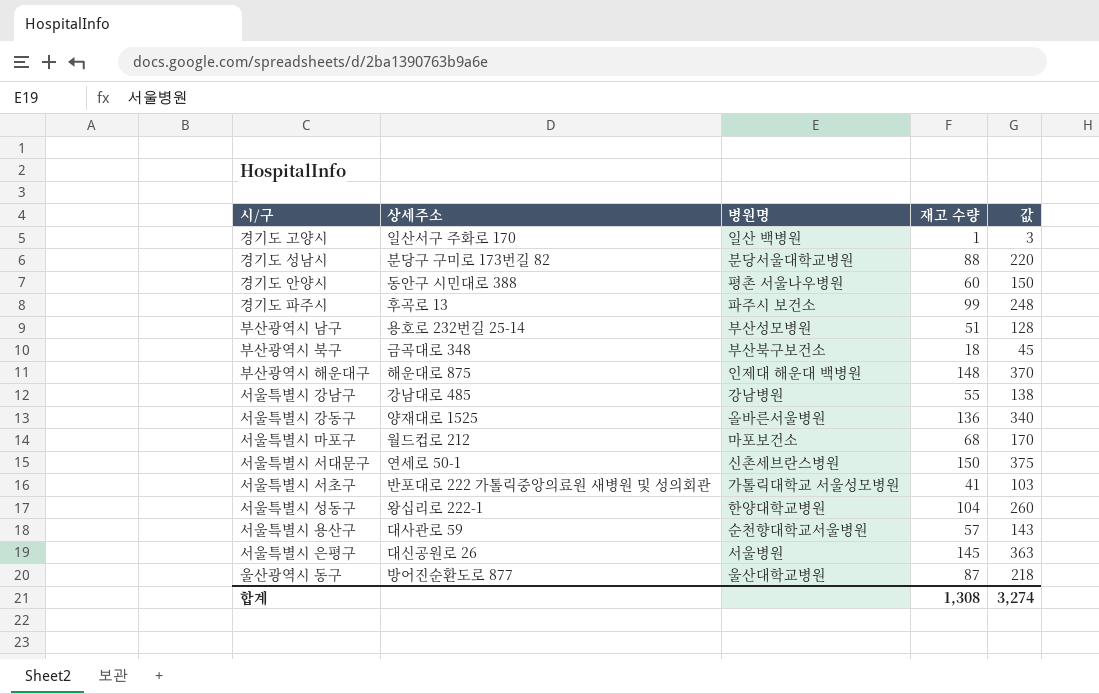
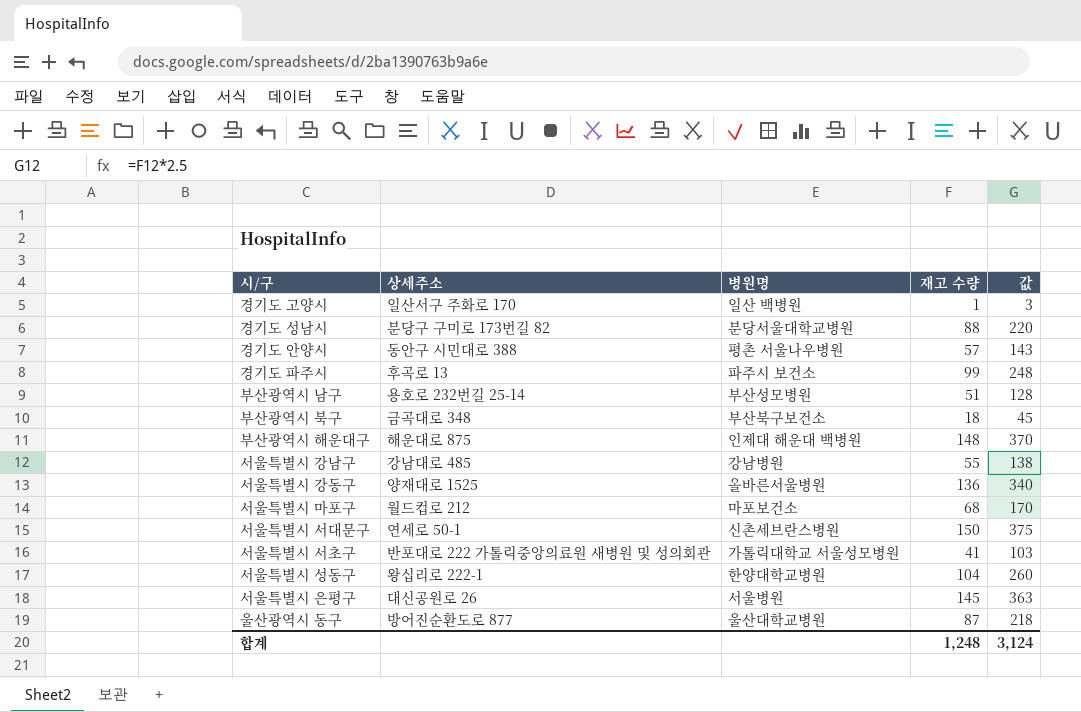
row 서울특별시 용산구: 대사관로 59 | 순천향대학교서울병원 | 57 | 143 -> none
경기도 안양시 | 재고 수량: 60 -> 57
경기도 안양시 | 값: 150 -> 143
합계 | 재고 수량: 1,308 -> 1,248
합계 | 값: 3,274 -> 3,124

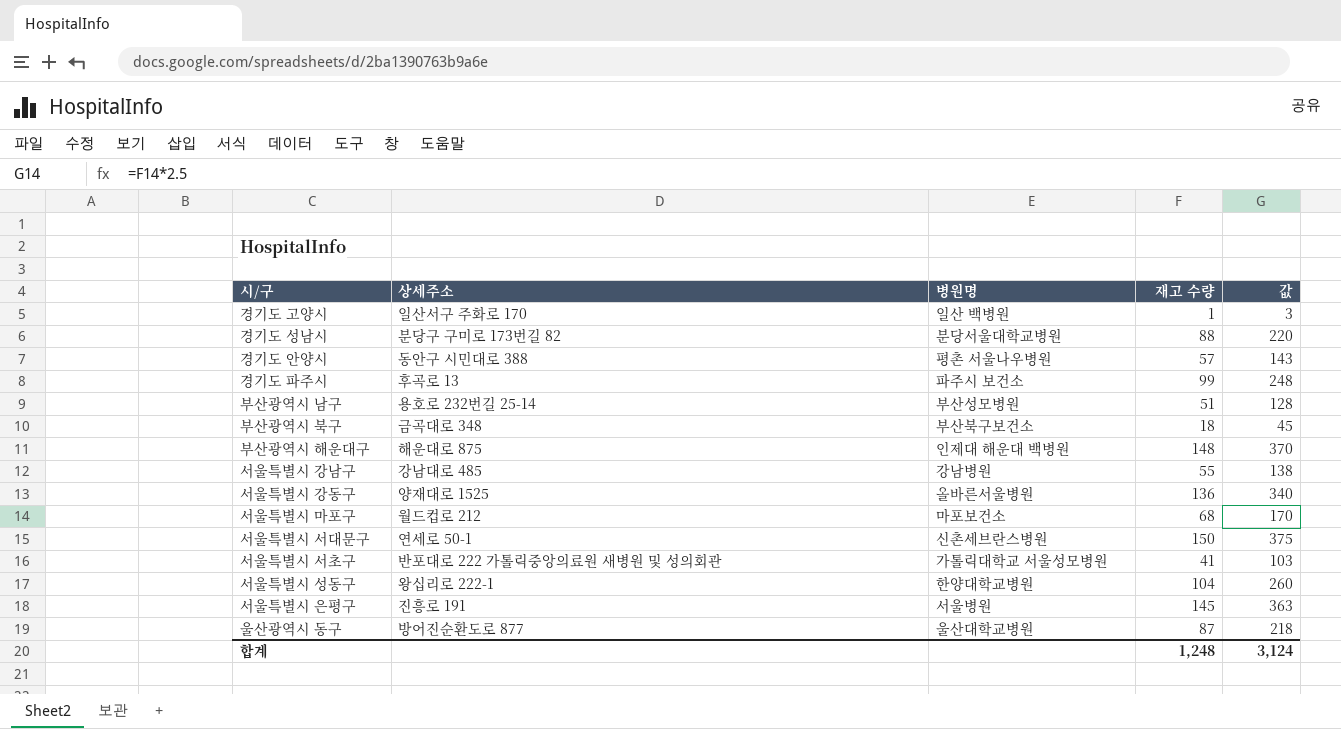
서울특별시 은평구 | 상세주소: 대신공원로 26 -> 진흥로 191

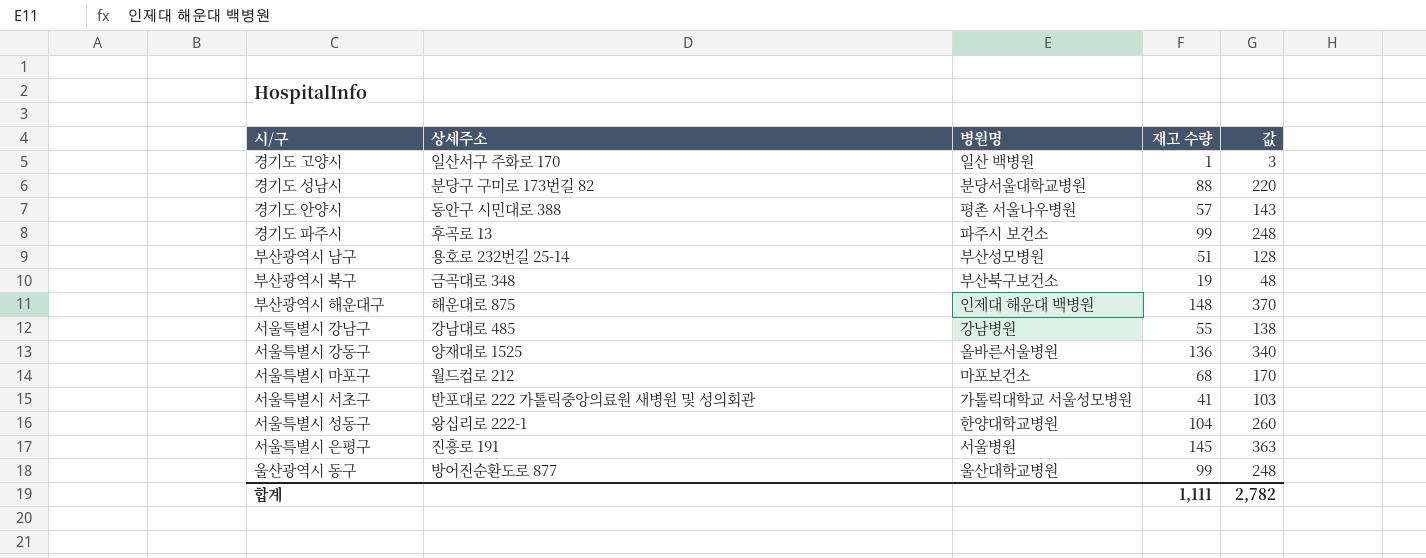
row 서울특별시 서대문구: 연세로 50-1 | 신촌세브란스병원 | 150 | 375 -> none
부산광역시 북구 | 재고 수량: 18 -> 19
부산광역시 북구 | 값: 45 -> 48
울산광역시 동구 | 재고 수량: 87 -> 99
울산광역시 동구 | 값: 218 -> 248
합계 | 재고 수량: 1,248 -> 1,111
합계 | 값: 3,124 -> 2,782

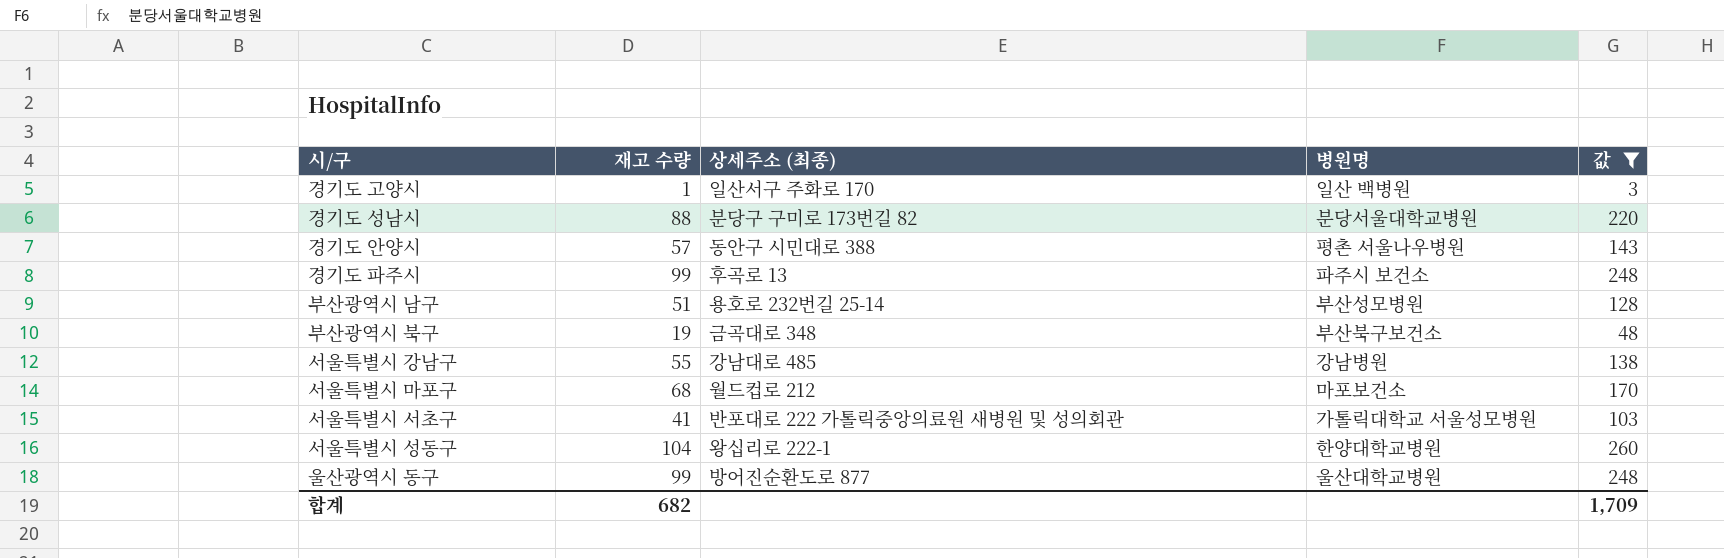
filter: none -> 값 <= 260
column 재고 수량 | position: 4 -> 2
column name: 상세주소 -> 상세주소 (최종)
합계 | 재고 수량: 1,111 -> 682
합계 | 값: 2,782 -> 1,709

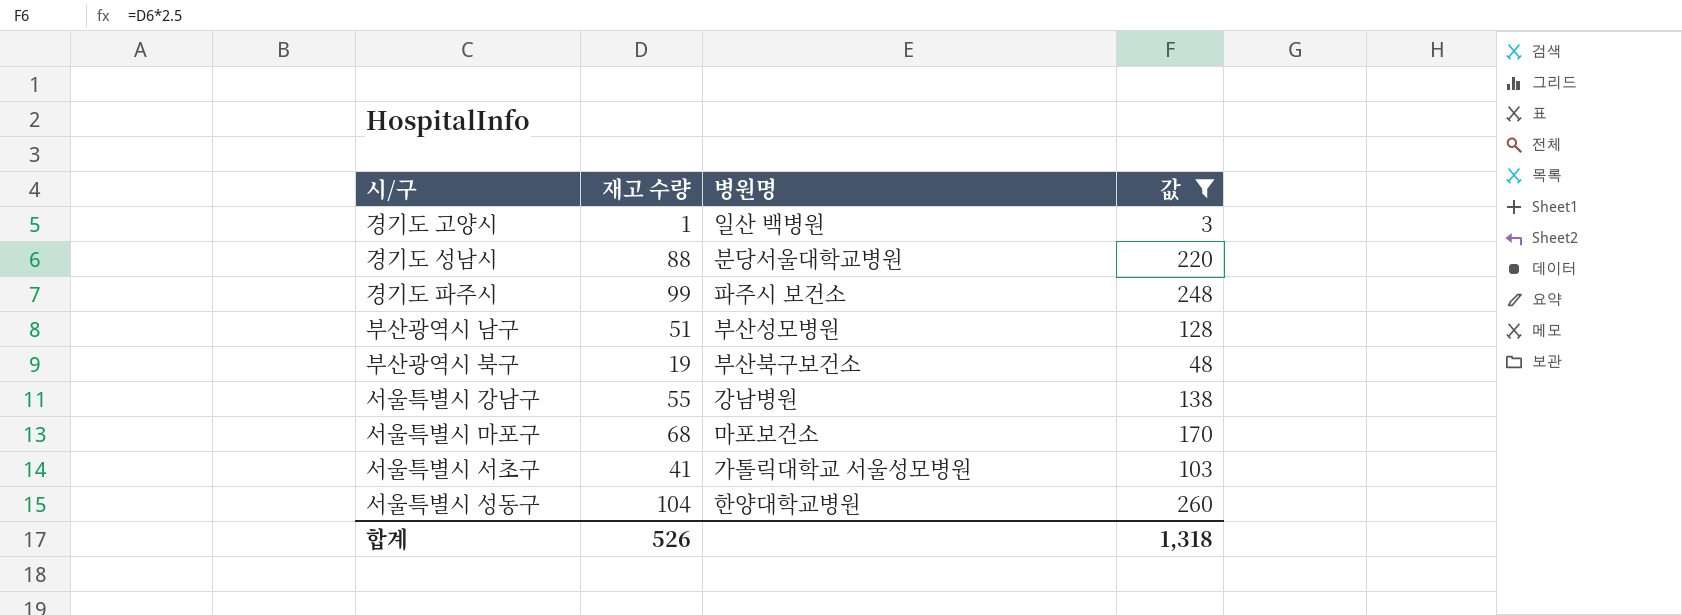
column 상세주소 (최종) | position: 3 -> none
row 경기도 안양시: 57 | 동안구 시민대로 388 | 평촌 서울나우병원 | 143 -> none
row 울산광역시 동구: 99 | 방어진순환도로 877 | 울산대학교병원 | 248 -> none
합계 | 재고 수량: 682 -> 526
합계 | 값: 1,709 -> 1,318

